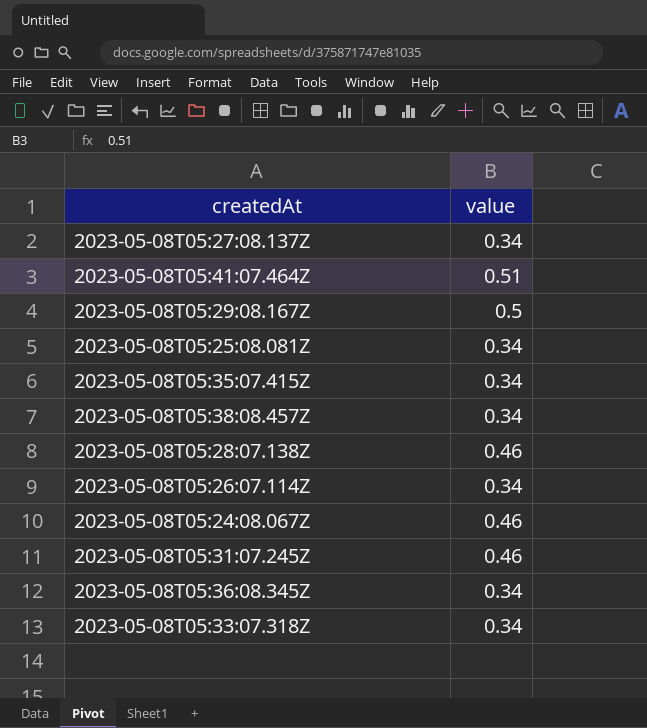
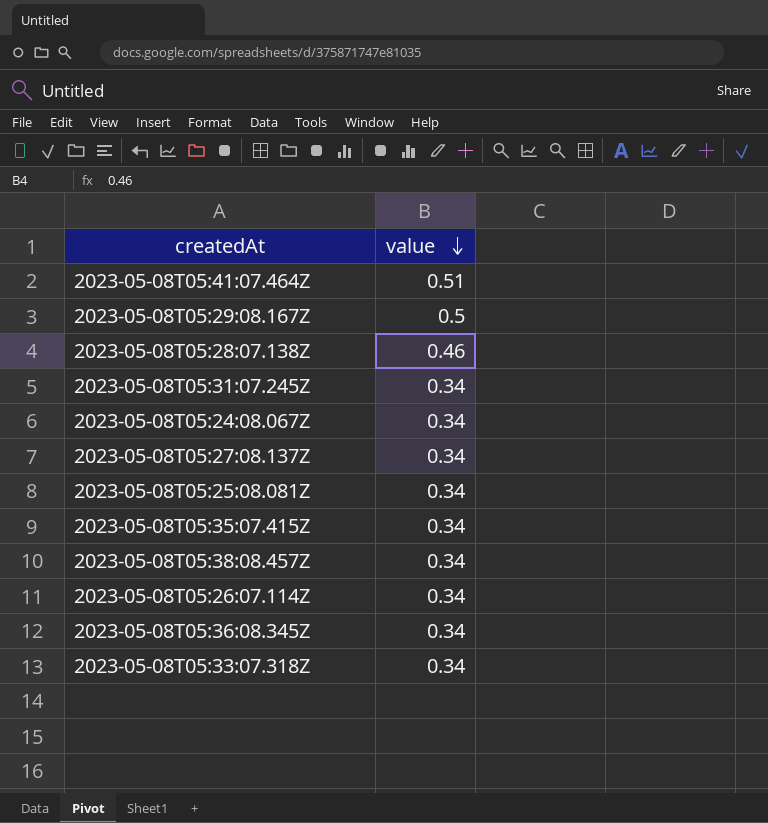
row order: none -> value descending
2023-05-08T05:31:07.245Z | value: 0.46 -> 0.34
2023-05-08T05:24:08.067Z | value: 0.46 -> 0.34

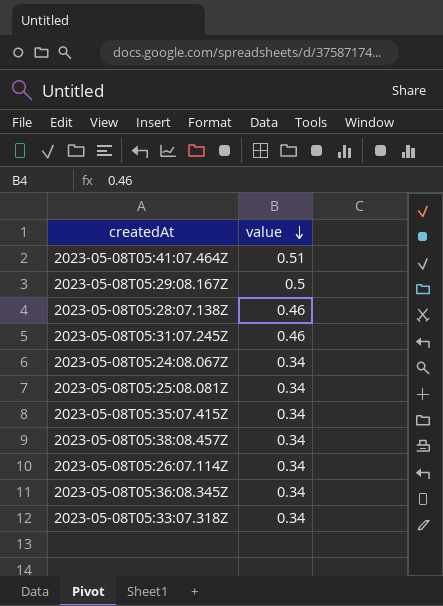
row 2023-05-08T05:27:08.137Z: 0.34 -> none
2023-05-08T05:31:07.245Z | value: 0.34 -> 0.46

